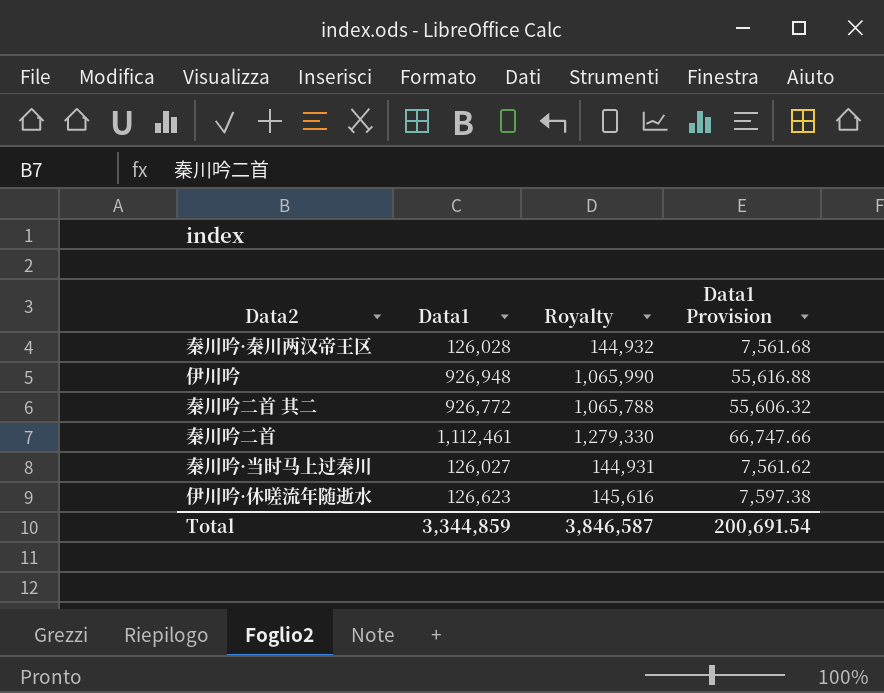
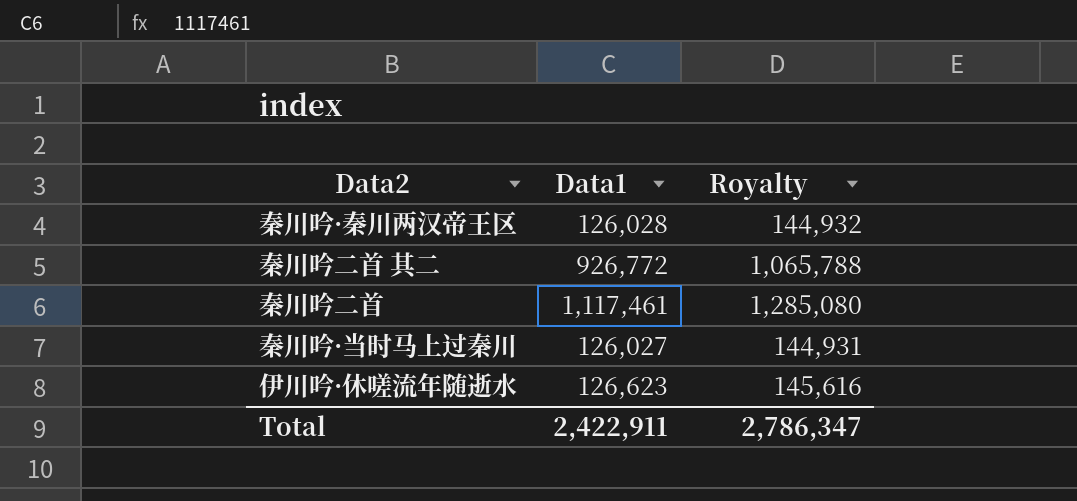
column Data1 Provision | formula: [Data1] * 0.06 -> none
row 伊川吟: 926,948 | 1,065,990 | 55,616.88 -> none
秦川吟二首 | Data1: 1,112,461 -> 1,117,461
秦川吟二首 | Royalty: 1,279,330 -> 1,285,080
Total | Data1: 3,344,859 -> 2,422,911
Total | Royalty: 3,846,587 -> 2,786,347

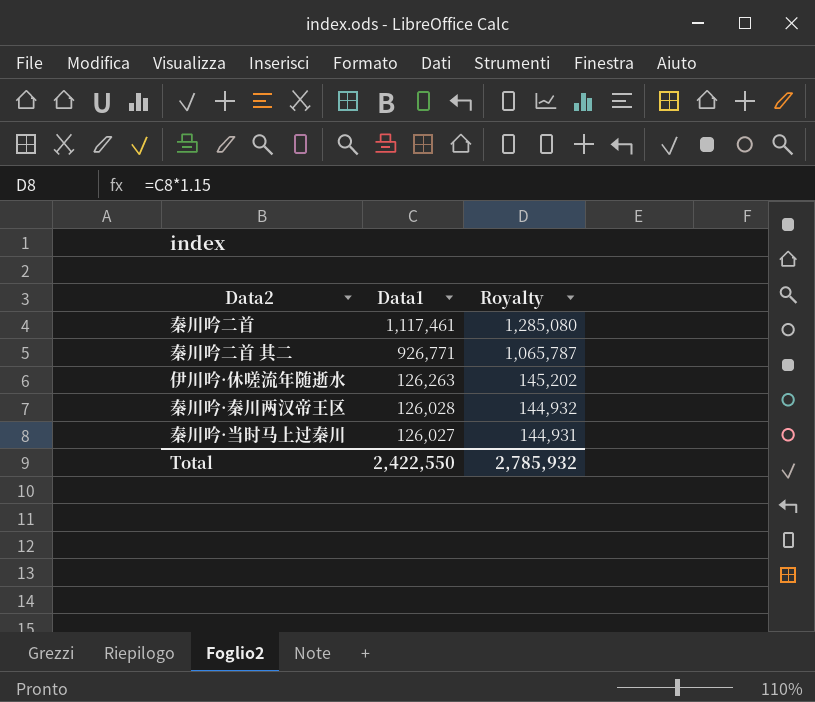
row order: none -> Data1 descending
秦川吟二首 其二 | Data1: 926,772 -> 926,771
秦川吟二首 其二 | Royalty: 1,065,788 -> 1,065,787
伊川吟·休嗟流年随逝水 | Data1: 126,623 -> 126,263
伊川吟·休嗟流年随逝水 | Royalty: 145,616 -> 145,202
Total | Data1: 2,422,911 -> 2,422,550
Total | Royalty: 2,786,347 -> 2,785,932

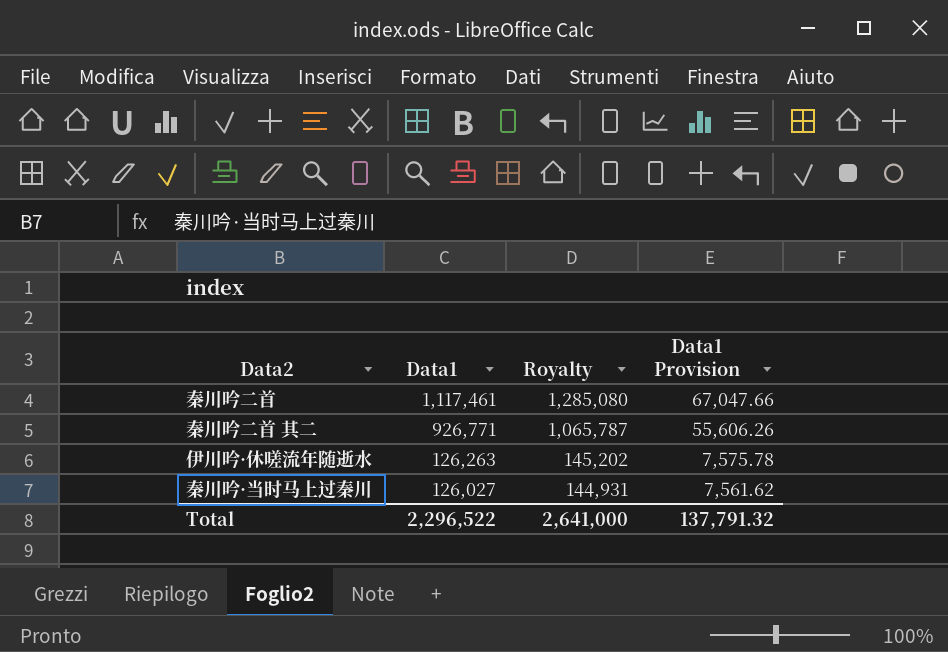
column Data1 Provision | formula: none -> [Data1] * 0.06
row 秦川吟·秦川两汉帝王区: 126,028 | 144,932 -> none
Total | Data1: 2,422,550 -> 2,296,522
Total | Royalty: 2,785,932 -> 2,641,000

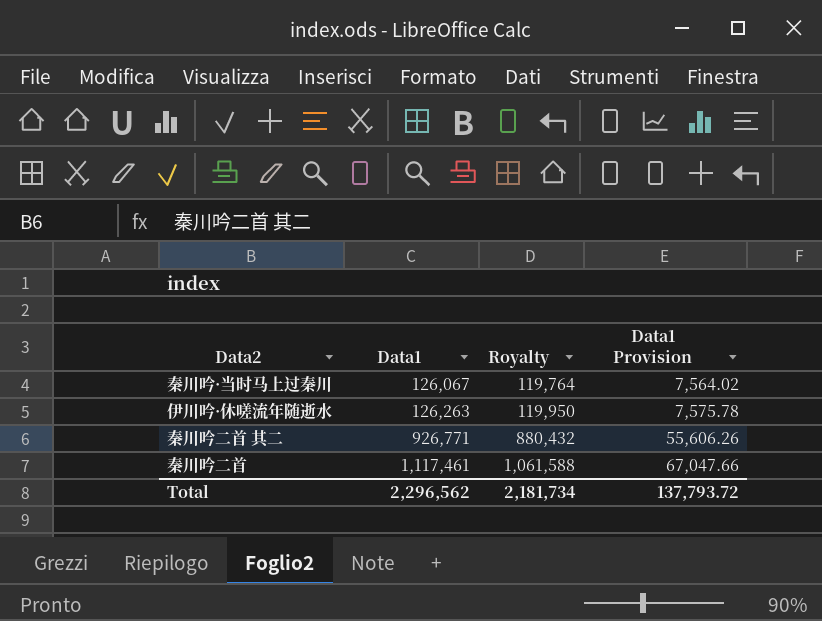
row order: Data1 descending -> Data1 ascending
column Royalty | formula: [Data1] * 1.15 -> [Data1] * 0.95
秦川吟·当时马上过秦川 | Data1: 126,027 -> 126,067
秦川吟·当时马上过秦川 | Data1 Provision: 7,561.62 -> 7,564.02
Total | Data1: 2,296,522 -> 2,296,562
Total | Royalty: 2,641,000 -> 2,181,734
Total | Data1 Provision: 137,791.32 -> 137,793.72

